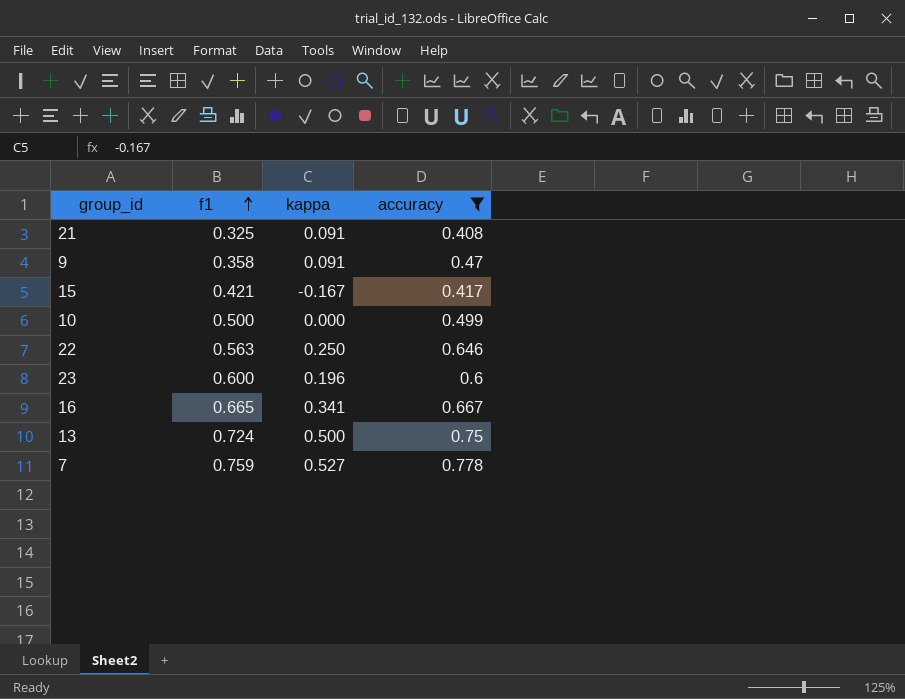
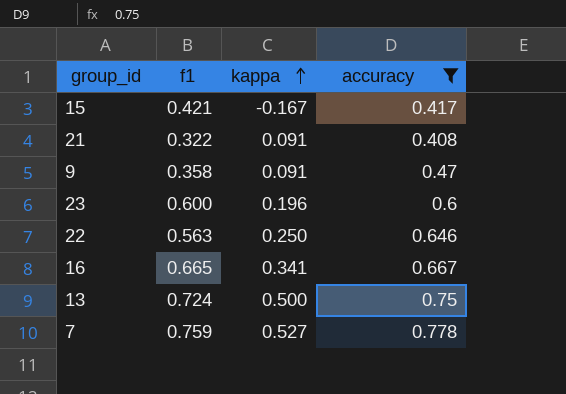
row order: f1 ascending -> kappa ascending
row 10: 0.500 | 0.000 | 0.499 -> none
21 | f1: 0.325 -> 0.322

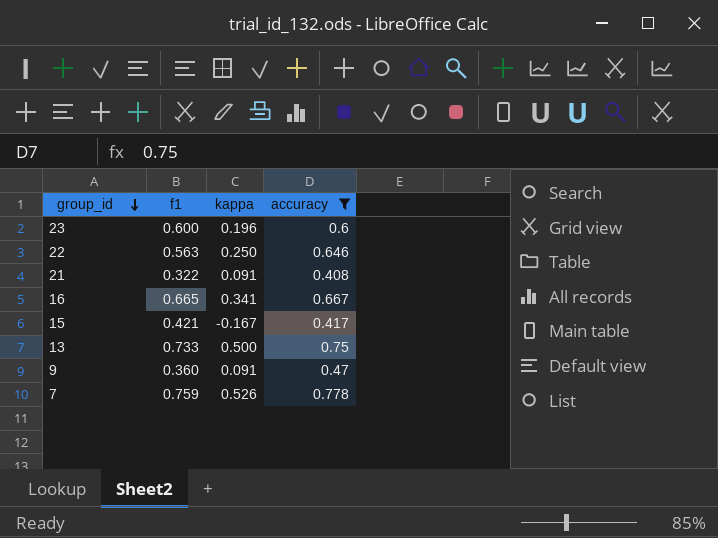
row order: kappa ascending -> group_id descending
13 | f1: 0.724 -> 0.733
9 | f1: 0.358 -> 0.360
7 | kappa: 0.527 -> 0.526

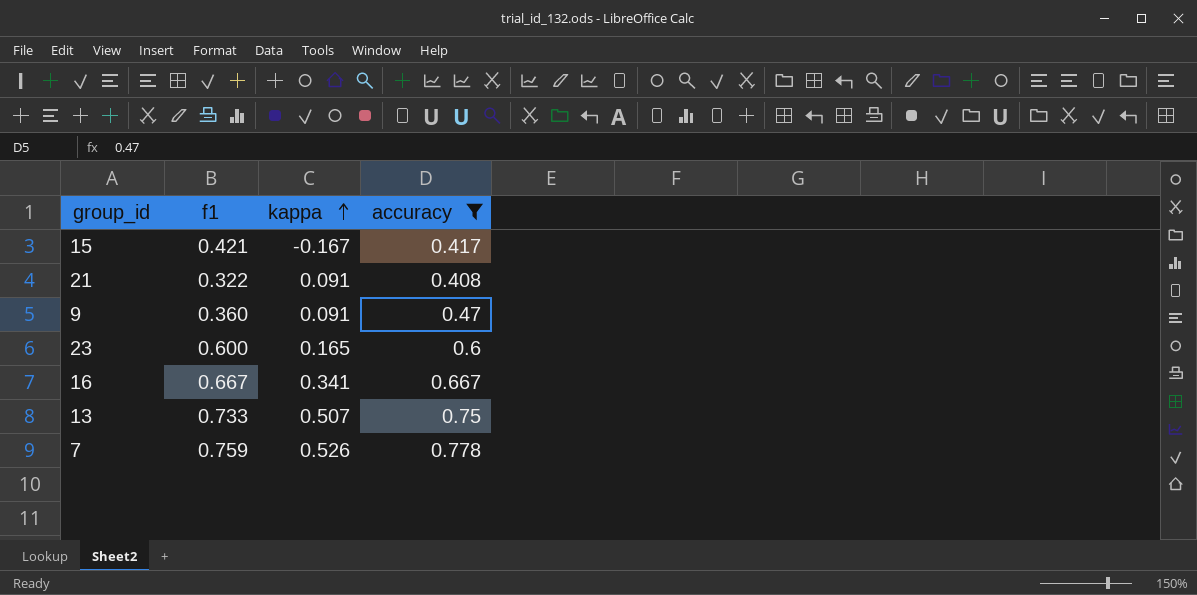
row order: group_id descending -> kappa ascending
row 22: 0.563 | 0.250 | 0.646 -> none
23 | kappa: 0.196 -> 0.165
16 | f1: 0.665 -> 0.667
13 | kappa: 0.500 -> 0.507

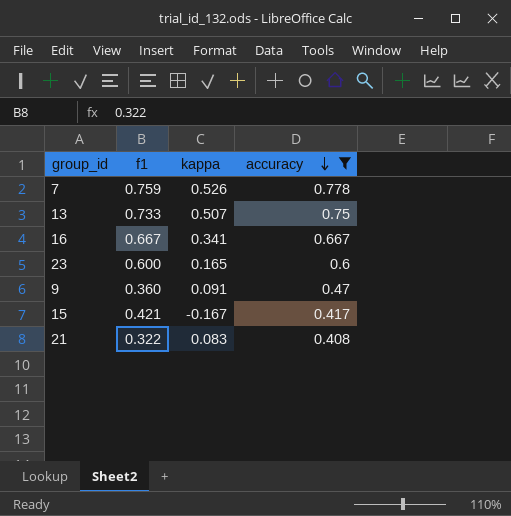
row order: kappa ascending -> accuracy descending
21 | kappa: 0.091 -> 0.083

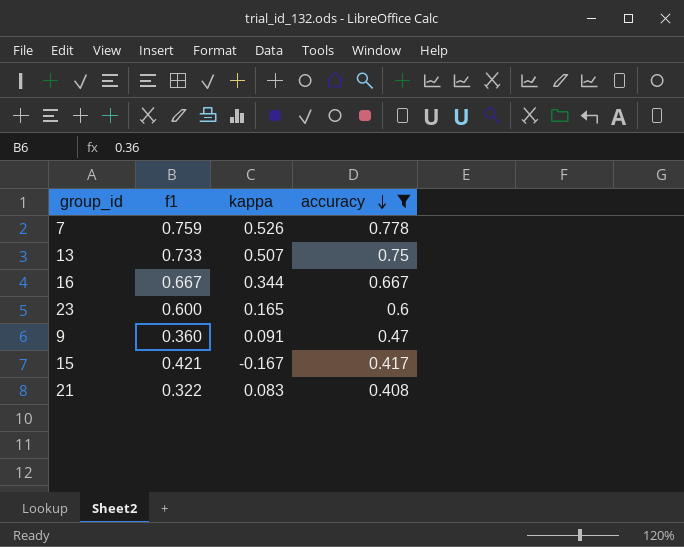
16 | kappa: 0.341 -> 0.344

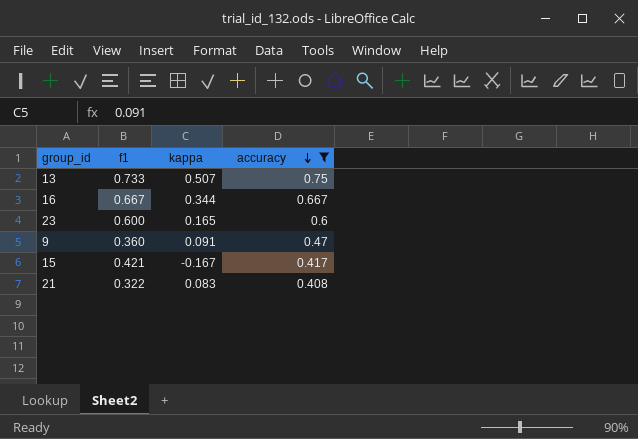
row 7: 0.759 | 0.526 | 0.778 -> none

